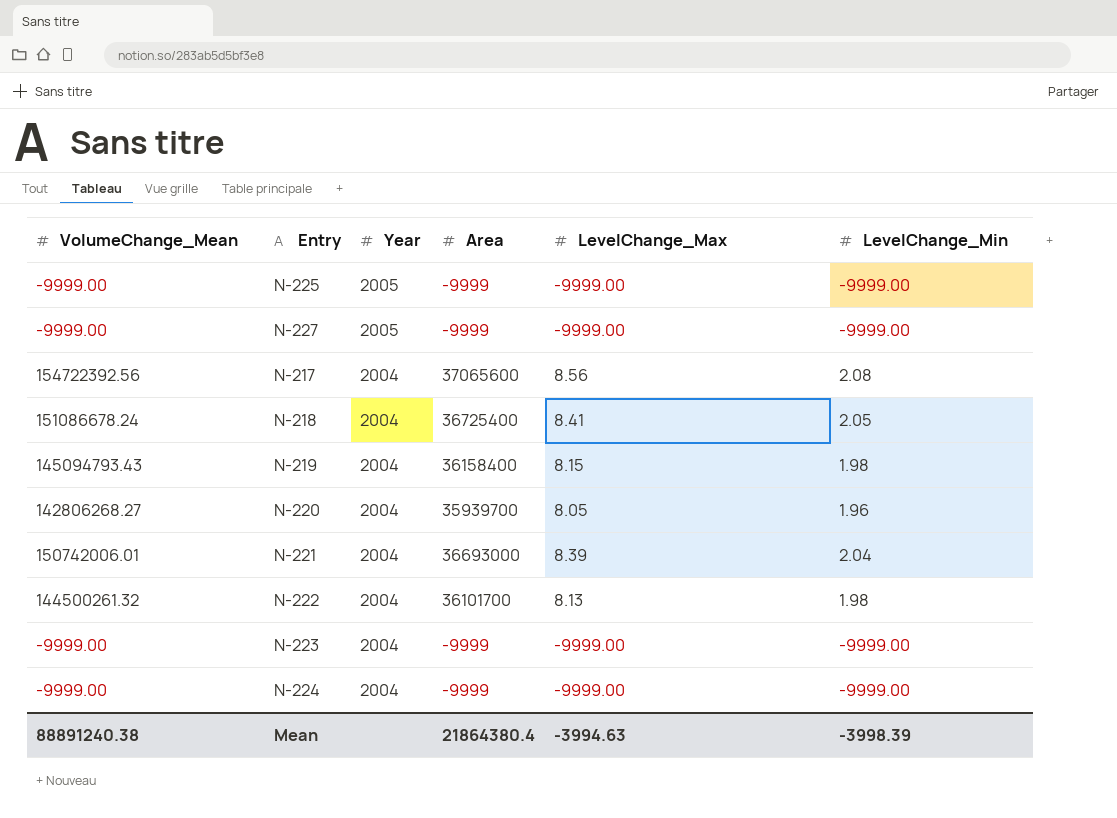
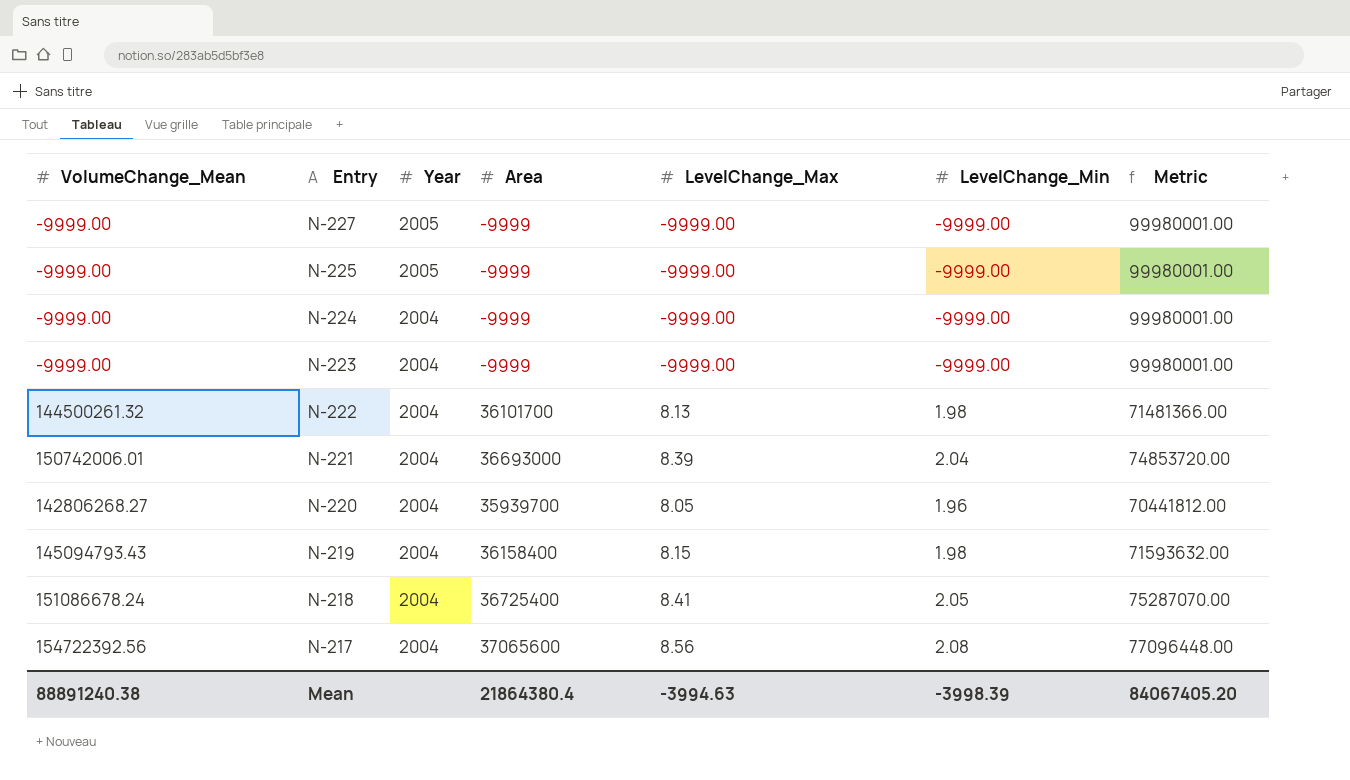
row order: Year descending -> Entry descending
column Metric | formula: none -> [Area] * [LevelChange_Min]

